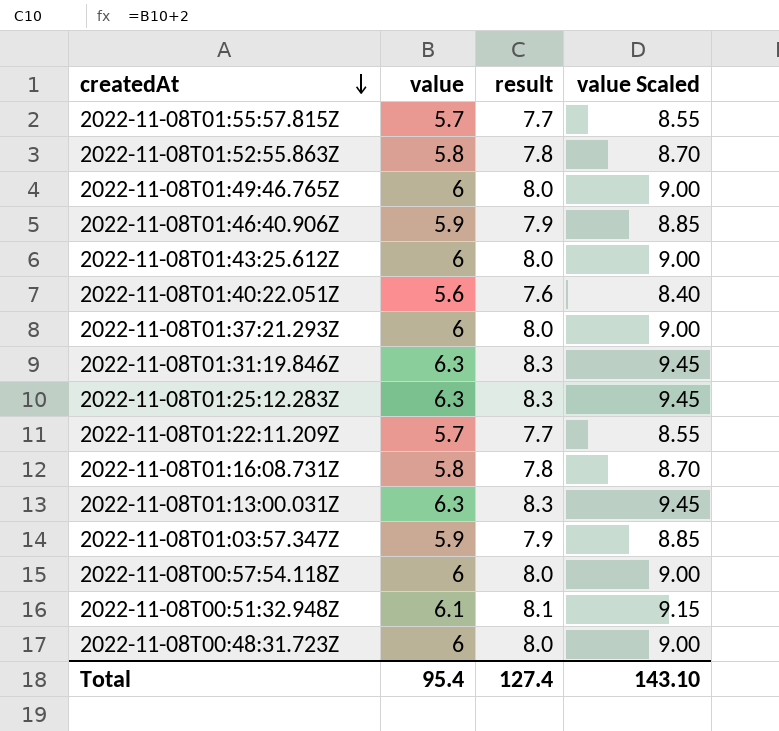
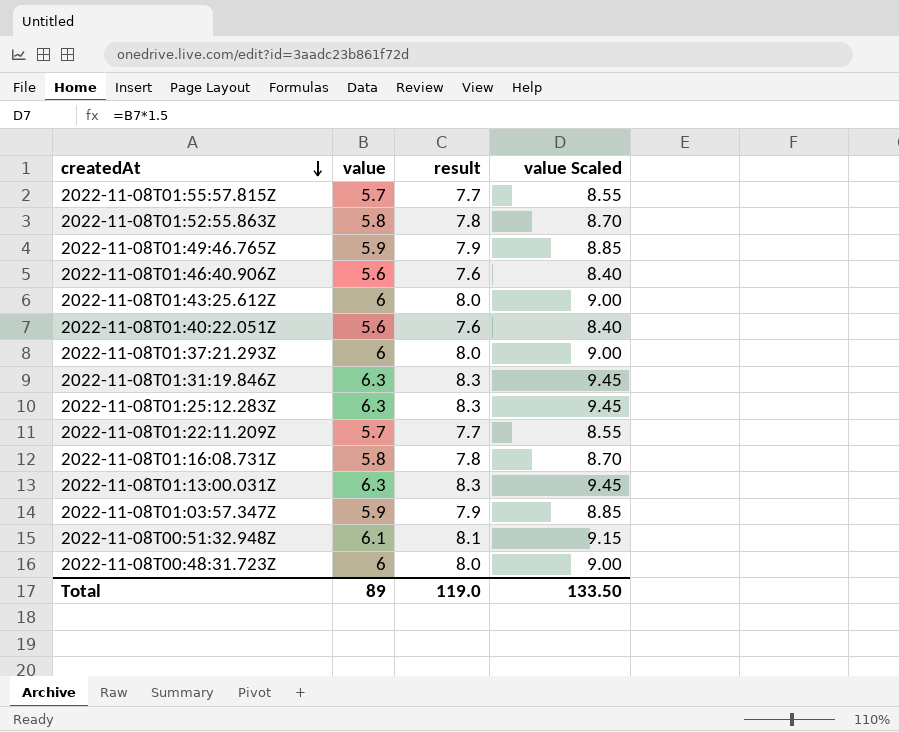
row 2022-11-08T00:57:54.118Z: 6 | 8.0 | 9.00 -> none
2022-11-08T01:49:46.765Z | value: 6 -> 5.9
2022-11-08T01:49:46.765Z | result: 8.0 -> 7.9
2022-11-08T01:49:46.765Z | value Scaled: 9.00 -> 8.85
2022-11-08T01:46:40.906Z | value: 5.9 -> 5.6
2022-11-08T01:46:40.906Z | result: 7.9 -> 7.6
2022-11-08T01:46:40.906Z | value Scaled: 8.85 -> 8.40
Total | value: 95.4 -> 89
Total | result: 127.4 -> 119.0
Total | value Scaled: 143.10 -> 133.50

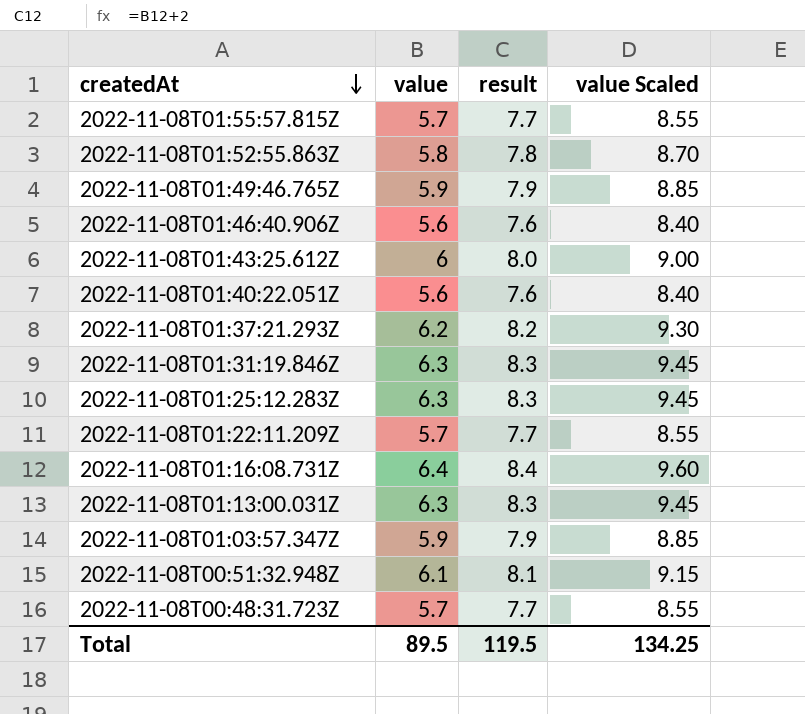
2022-11-08T01:37:21.293Z | value: 6 -> 6.2
2022-11-08T01:37:21.293Z | result: 8.0 -> 8.2
2022-11-08T01:37:21.293Z | value Scaled: 9.00 -> 9.30
2022-11-08T01:16:08.731Z | value: 5.8 -> 6.4
2022-11-08T01:16:08.731Z | result: 7.8 -> 8.4
2022-11-08T01:16:08.731Z | value Scaled: 8.70 -> 9.60
2022-11-08T00:48:31.723Z | value: 6 -> 5.7
2022-11-08T00:48:31.723Z | result: 8.0 -> 7.7
2022-11-08T00:48:31.723Z | value Scaled: 9.00 -> 8.55
Total | value: 89 -> 89.5
Total | result: 119.0 -> 119.5
Total | value Scaled: 133.50 -> 134.25

